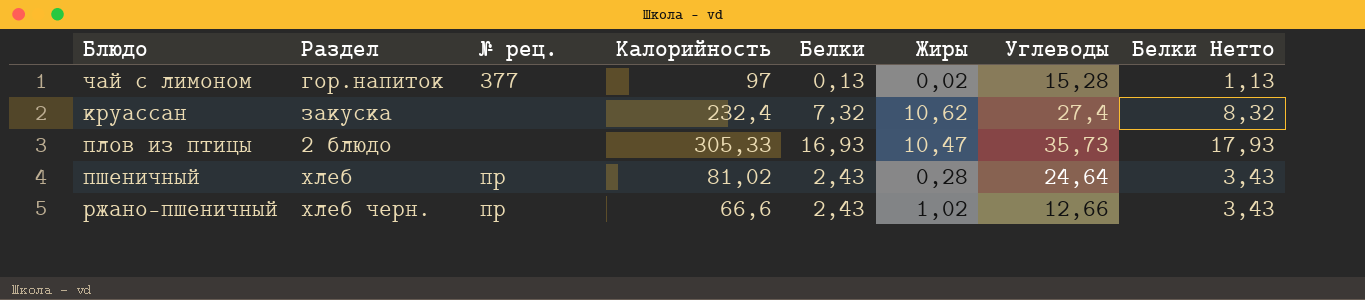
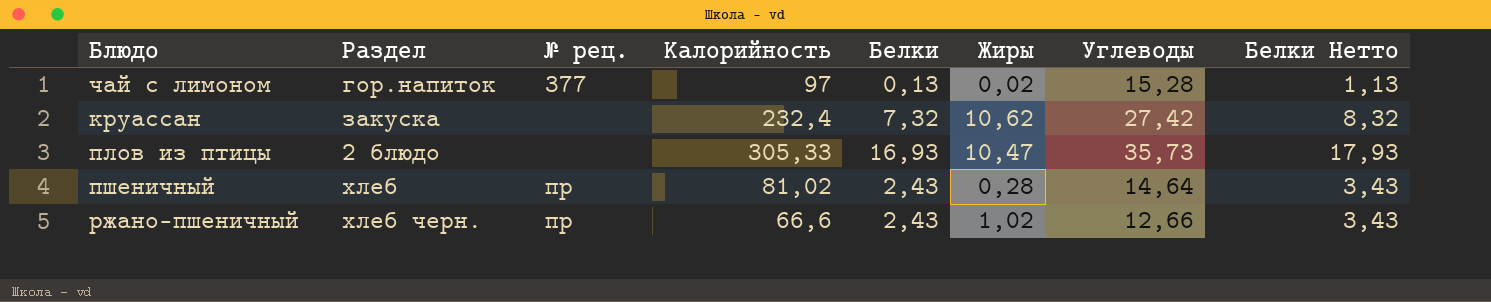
круассан | Углеводы: 27,4 -> 27,42
пшеничный | Углеводы: 24,64 -> 14,64

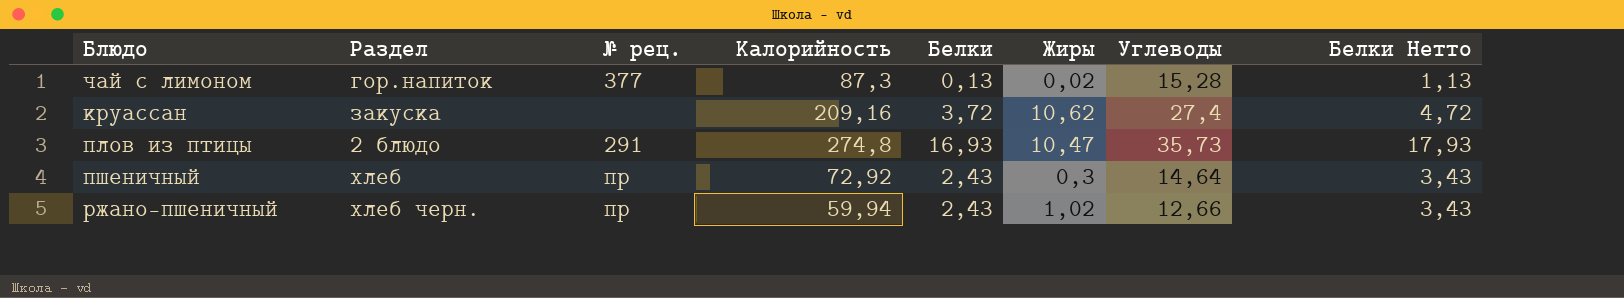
чай с лимоном | Калорийность: 97 -> 87,3
круассан | Калорийность: 232,4 -> 209,16
круассан | Белки: 7,32 -> 3,72
круассан | Углеводы: 27,42 -> 27,4
круассан | Белки Нетто: 8,32 -> 4,72
плов из птицы | № рец.: none -> 291
плов из птицы | Калорийность: 305,33 -> 274,8
пшеничный | Калорийность: 81,02 -> 72,92
пшеничный | Жиры: 0,28 -> 0,3
ржано-пшеничный | Калорийность: 66,6 -> 59,94

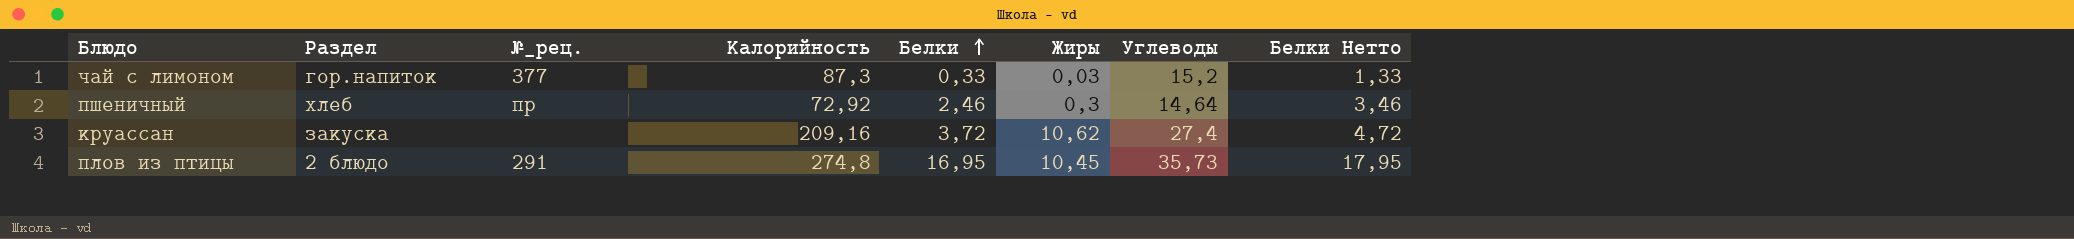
row order: none -> Белки ascending
column name: № рец. -> №_рец.
row ржано-пшеничный: хлеб черн. | пр | 59,94 | 2,43 | 1,02 | 12,66 | 3,43 -> none
чай с лимоном | Белки: 0,13 -> 0,33
чай с лимоном | Жиры: 0,02 -> 0,03
чай с лимоном | Углеводы: 15,28 -> 15,2
чай с лимоном | Белки Нетто: 1,13 -> 1,33
пшеничный | Белки: 2,43 -> 2,46
пшеничный | Белки Нетто: 3,43 -> 3,46
плов из птицы | Белки: 16,93 -> 16,95
плов из птицы | Жиры: 10,47 -> 10,45
плов из птицы | Белки Нетто: 17,93 -> 17,95

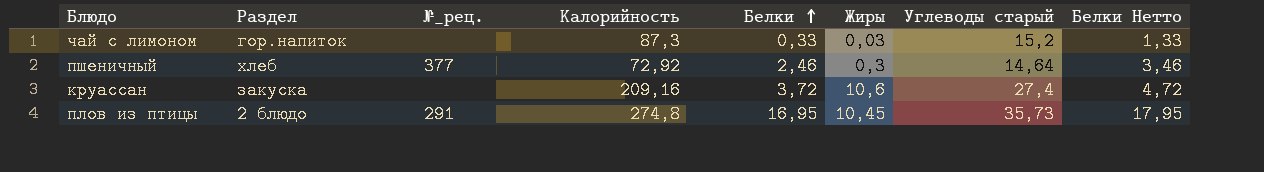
column name: Углеводы -> Углеводы старый
чай с лимоном | №_рец.: 377 -> none
пшеничный | №_рец.: пр -> 377
круассан | Жиры: 10,62 -> 10,6

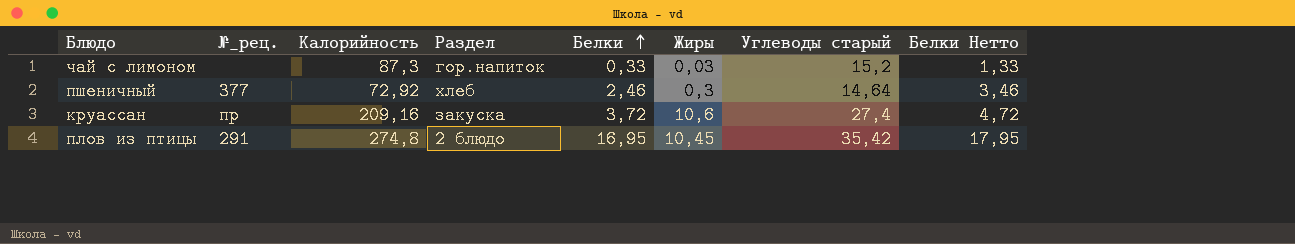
column Раздел | position: 2 -> 4
круассан | №_рец.: none -> пр
плов из птицы | Углеводы старый: 35,73 -> 35,42

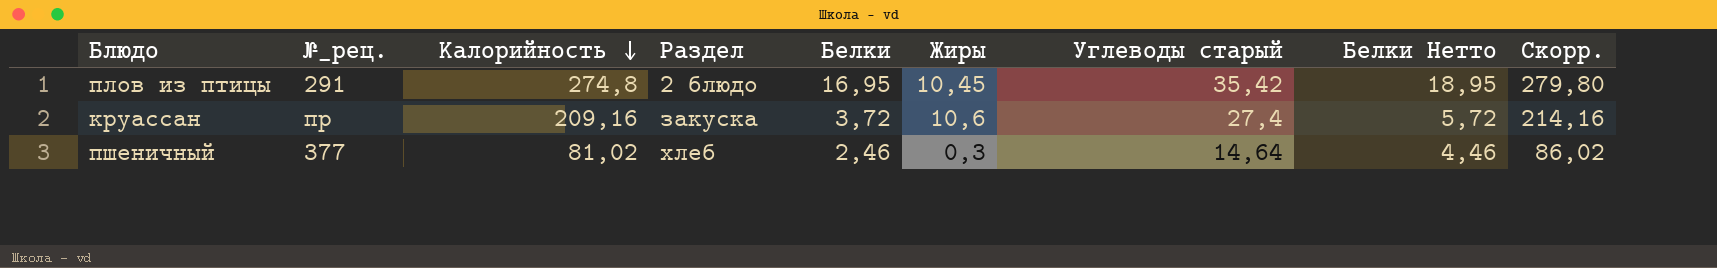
row order: Белки ascending -> Калорийность descending
column Белки Нетто | formula: [Белки] + 1 -> [Белки] + 2
column Скорр. | formula: none -> [Калорийность] + 5
row чай с лимоном: none | 87,3 | гор.напиток | 0,33 | 0,03 | 15,2 | 1,33 -> none
пшеничный | Калорийность: 72,92 -> 81,02

